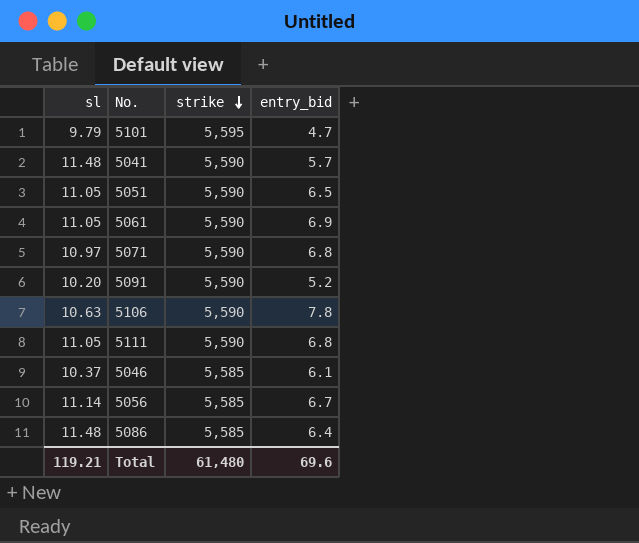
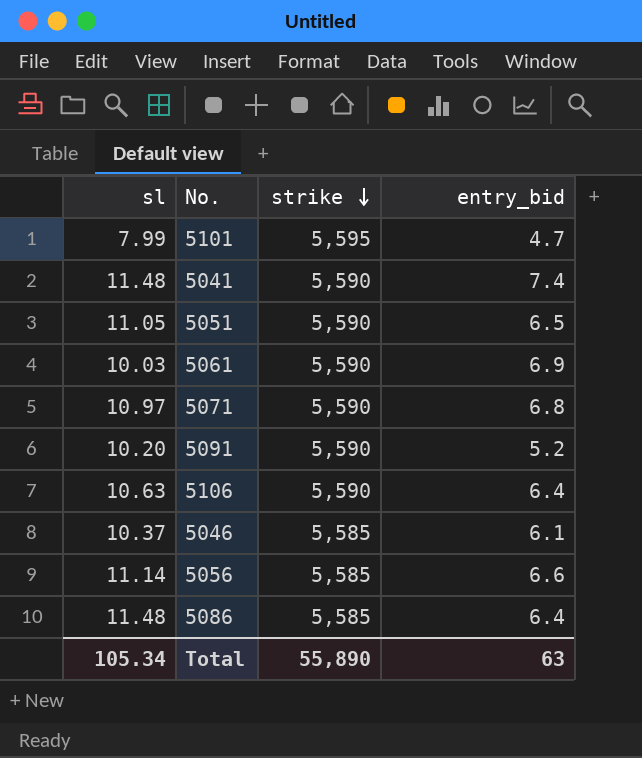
row 5111: 11.05 | 5,590 | 6.8 -> none
5101 | sl: 9.79 -> 7.99
5041 | entry_bid: 5.7 -> 7.4
5061 | sl: 11.05 -> 10.03
5106 | entry_bid: 7.8 -> 6.4
5056 | entry_bid: 6.7 -> 6.6
Total | sl: 119.21 -> 105.34
Total | strike: 61,480 -> 55,890
Total | entry_bid: 69.6 -> 63

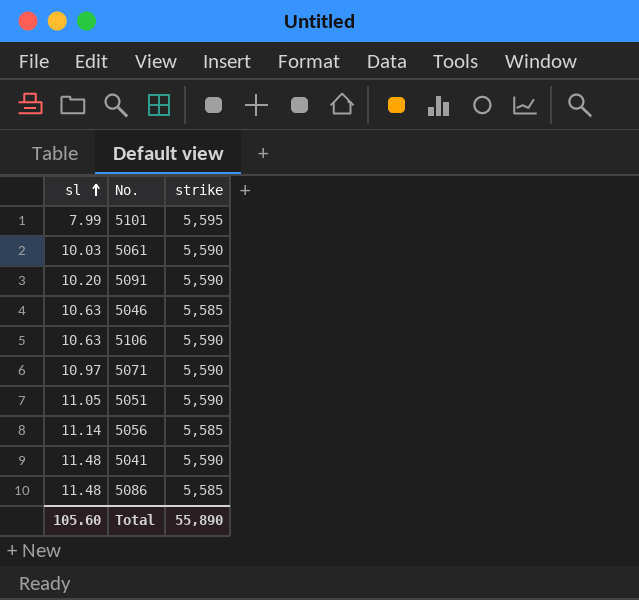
row order: strike descending -> sl ascending
column entry_bid | position: 4 -> none
5046 | sl: 10.37 -> 10.63
Total | sl: 105.34 -> 105.60

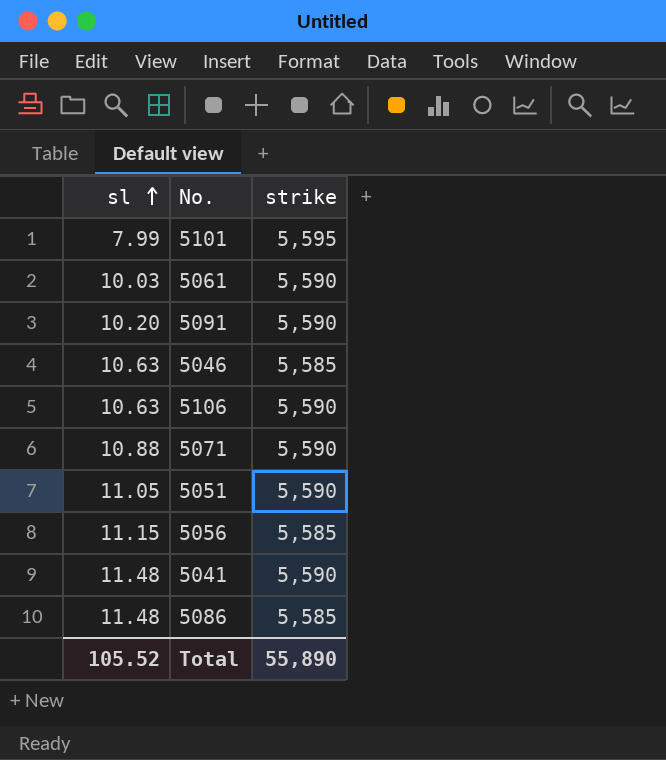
5071 | sl: 10.97 -> 10.88
5056 | sl: 11.14 -> 11.15
Total | sl: 105.60 -> 105.52

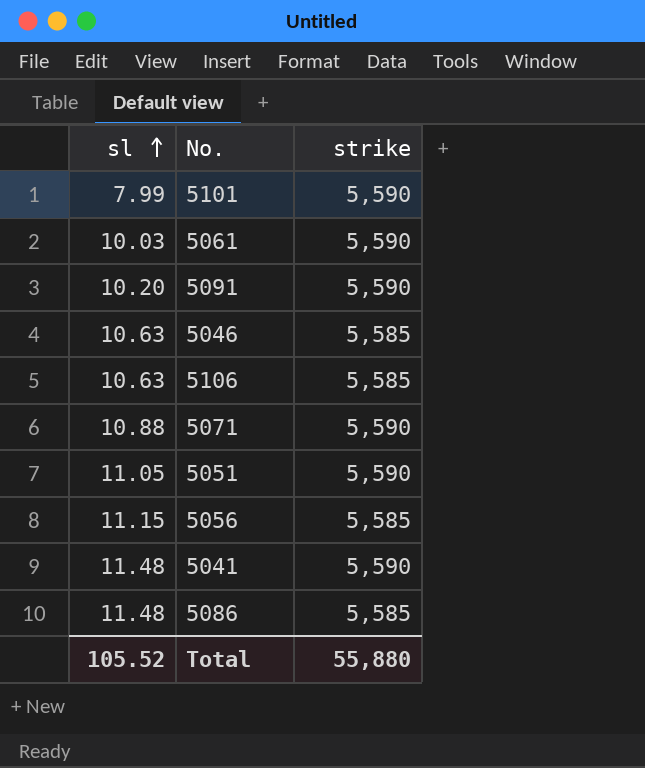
5101 | strike: 5,595 -> 5,590
5106 | strike: 5,590 -> 5,585
Total | strike: 55,890 -> 55,880

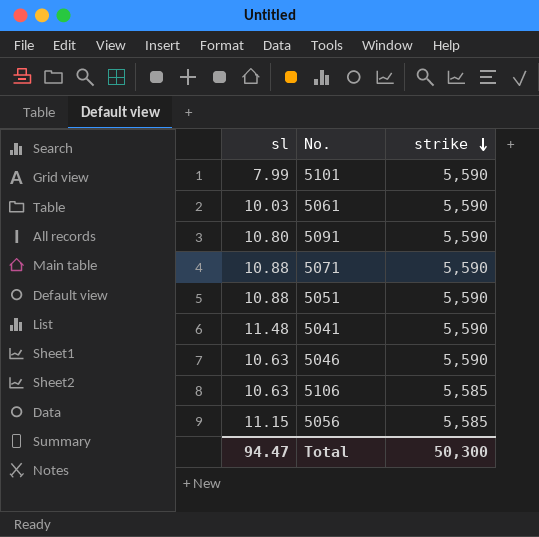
row order: sl ascending -> strike descending
row 5086: 11.48 | 5,585 -> none
5091 | sl: 10.20 -> 10.80
5051 | sl: 11.05 -> 10.88
5046 | strike: 5,585 -> 5,590
Total | sl: 105.52 -> 94.47
Total | strike: 55,880 -> 50,300

